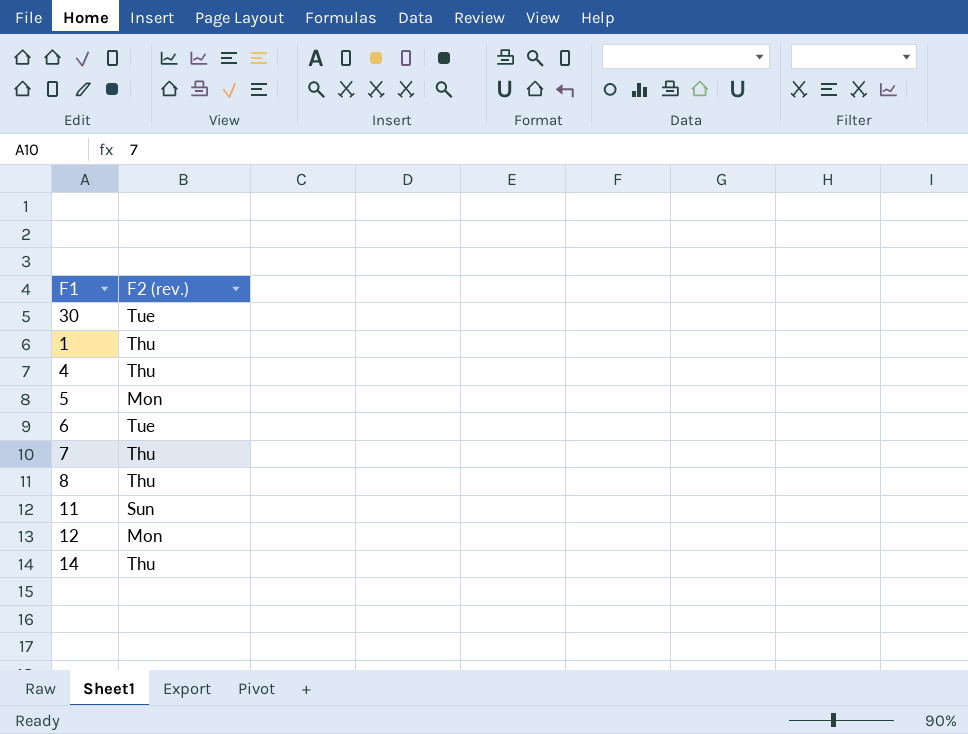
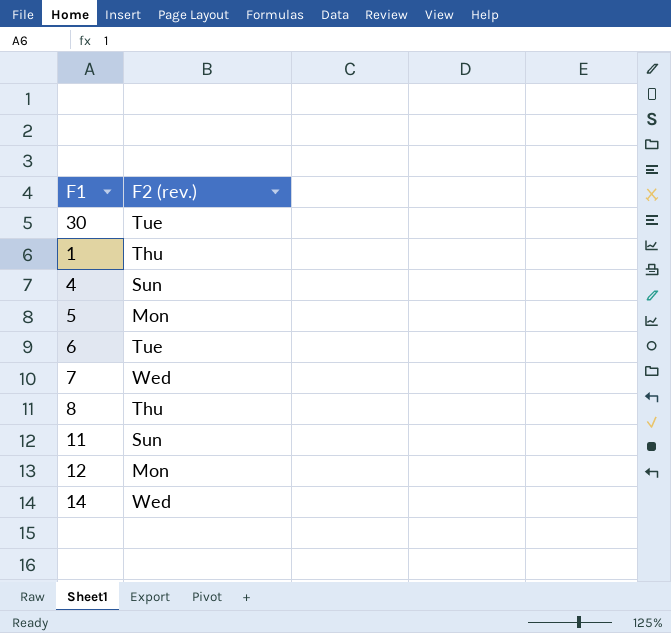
4 | F2 (rev.): Thu -> Sun
7 | F2 (rev.): Thu -> Wed
14 | F2 (rev.): Thu -> Wed

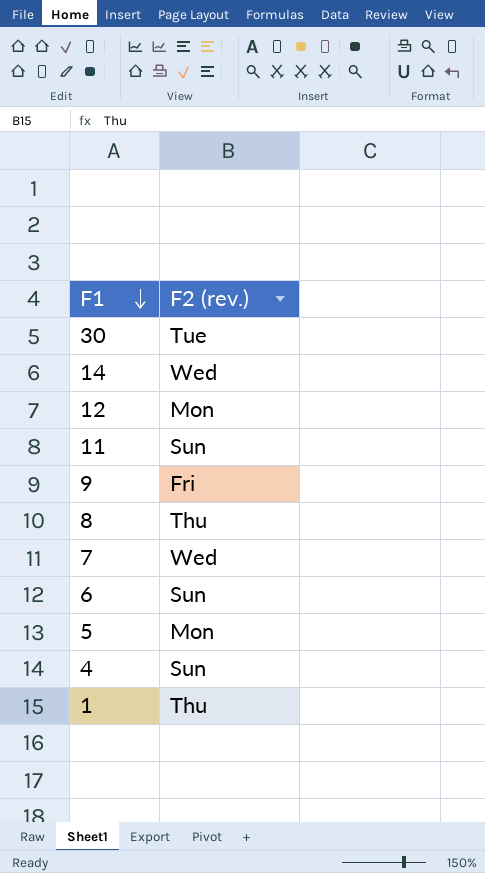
row order: none -> F1 descending
row 9: none -> Fri
6 | F2 (rev.): Tue -> Sun

